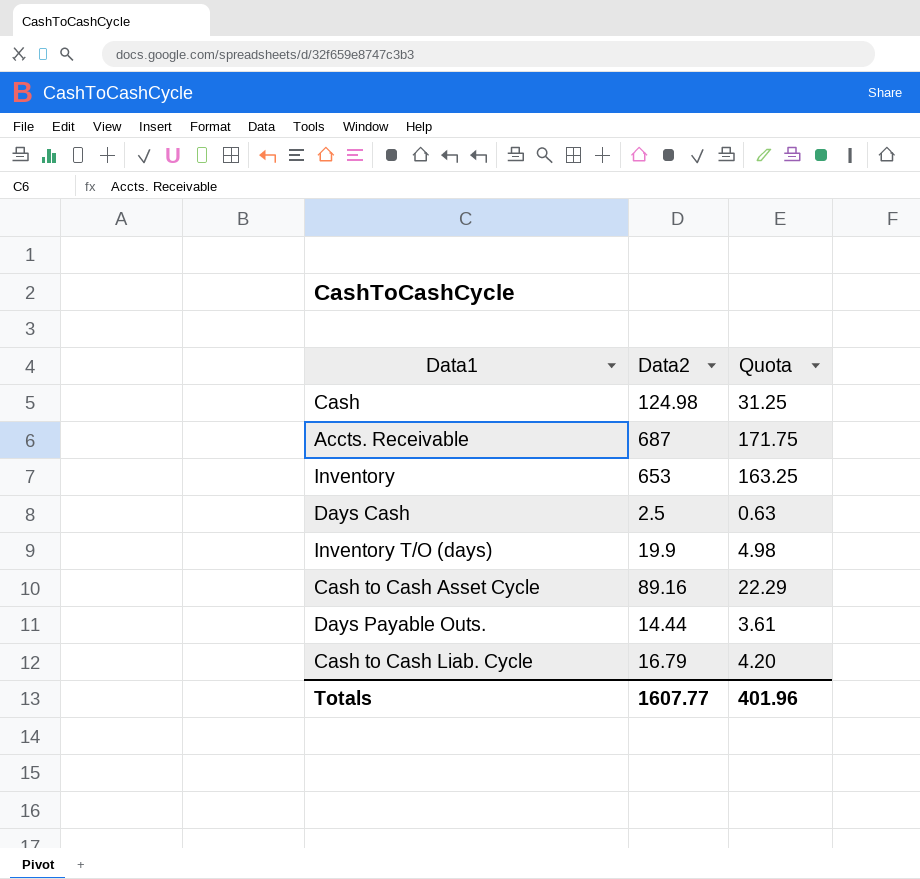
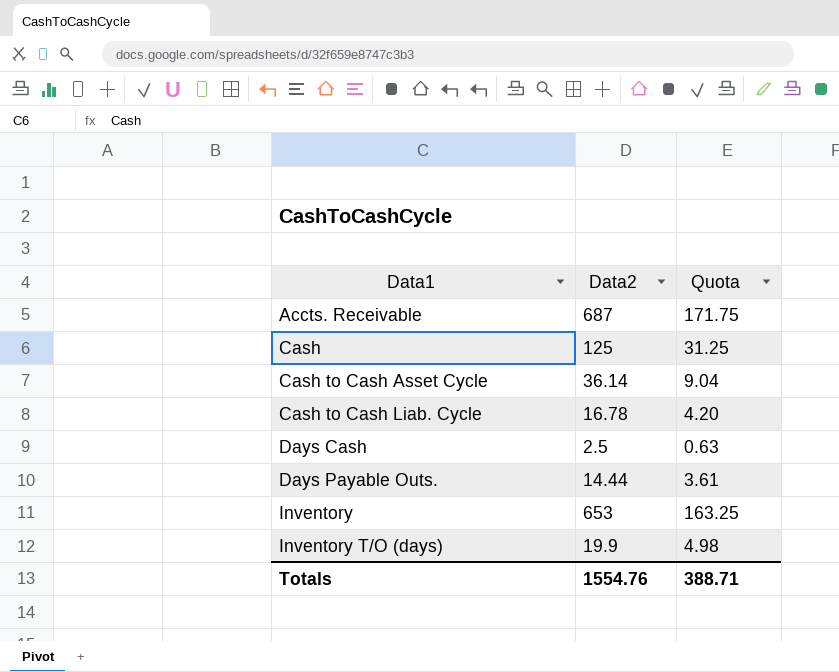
row order: none -> Data1 ascending
Cash | Data2: 124.98 -> 125
Cash to Cash Asset Cycle | Data2: 89.16 -> 36.14
Cash to Cash Asset Cycle | Quota: 22.29 -> 9.04
Cash to Cash Liab. Cycle | Data2: 16.79 -> 16.78
Totals | Data2: 1607.77 -> 1554.76
Totals | Quota: 401.96 -> 388.71

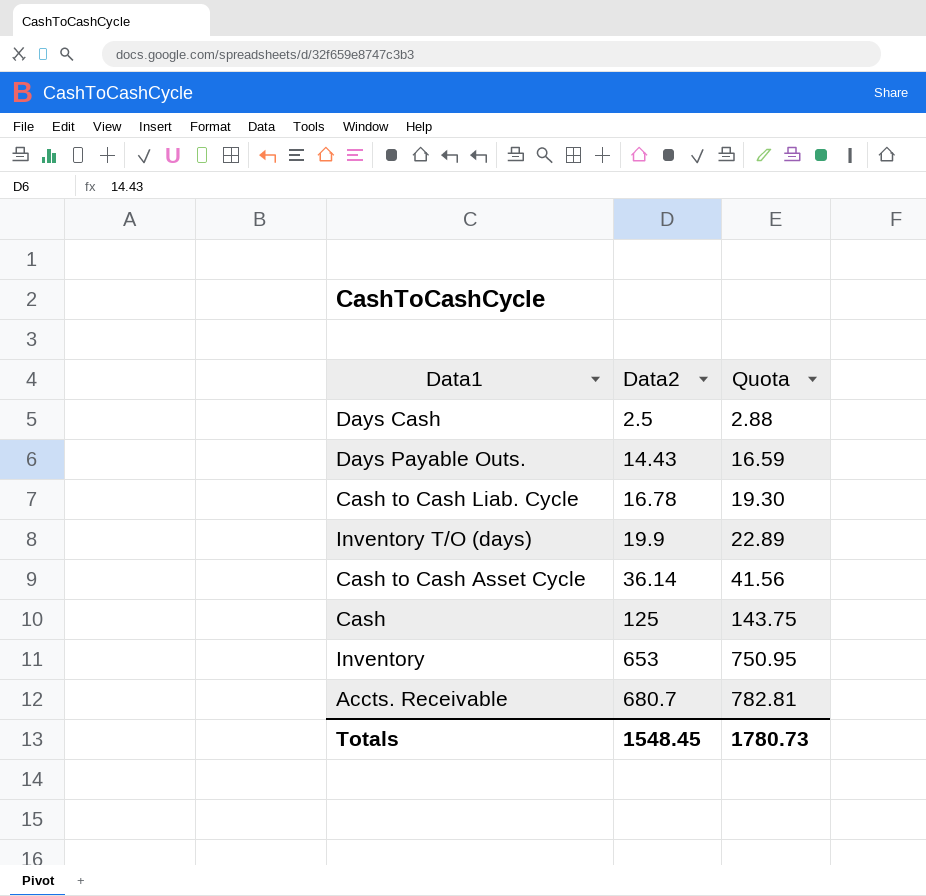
row order: Data1 ascending -> Data2 ascending
column Quota | formula: [Data2] * 0.25 -> [Data2] * 1.15
Days Payable Outs. | Data2: 14.44 -> 14.43
Accts. Receivable | Data2: 687 -> 680.7
Totals | Data2: 1554.76 -> 1548.45
Totals | Quota: 388.71 -> 1780.73

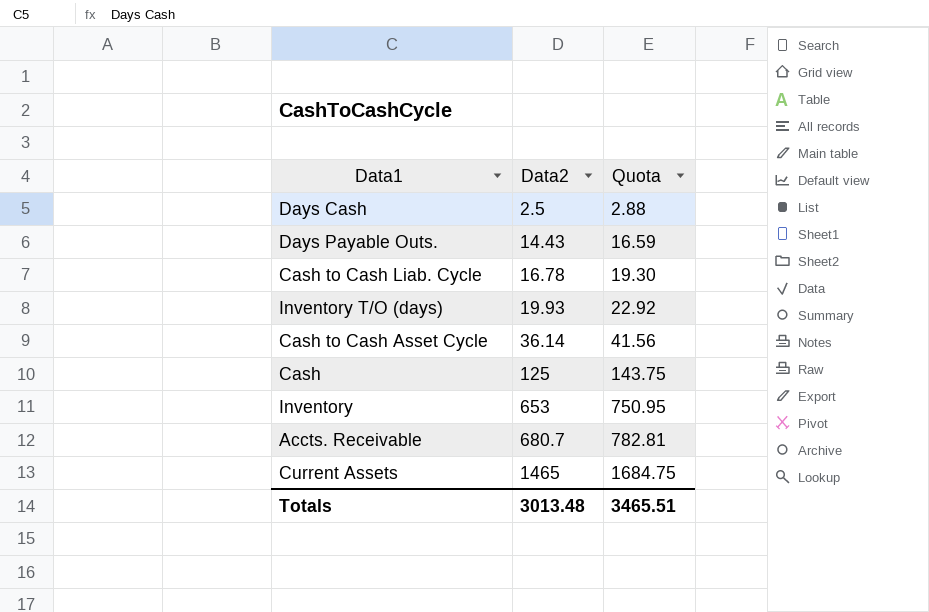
Inventory T/O (days) | Data2: 19.9 -> 19.93
Inventory T/O (days) | Quota: 22.89 -> 22.92
row Current Assets: none -> 1465 | 1684.75
Totals | Data2: 1548.45 -> 3013.48
Totals | Quota: 1780.73 -> 3465.51

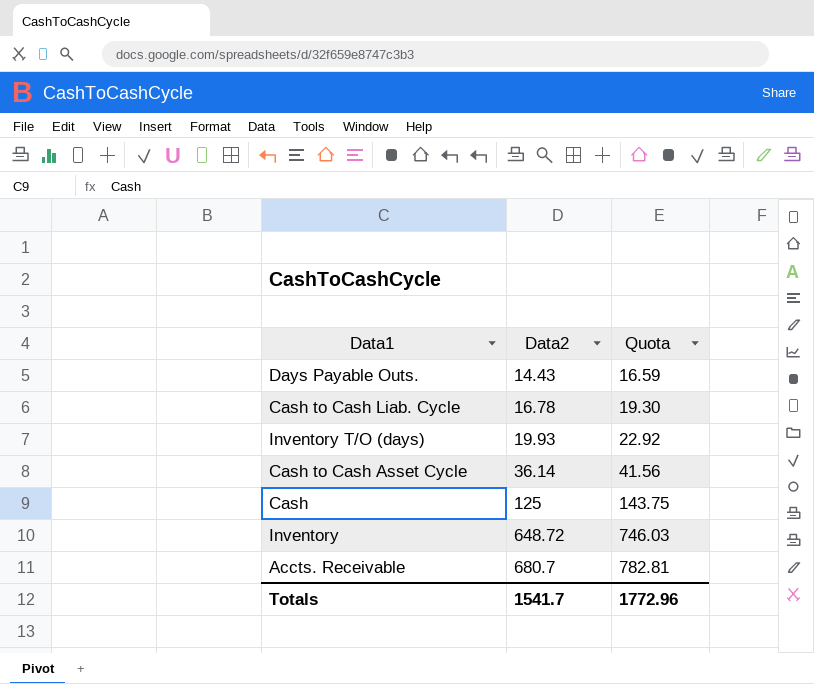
row Days Cash: 2.5 | 2.88 -> none
row Current Assets: 1465 | 1684.75 -> none
Inventory | Data2: 653 -> 648.72
Inventory | Quota: 750.95 -> 746.03
Totals | Data2: 3013.48 -> 1541.7
Totals | Quota: 3465.51 -> 1772.96

